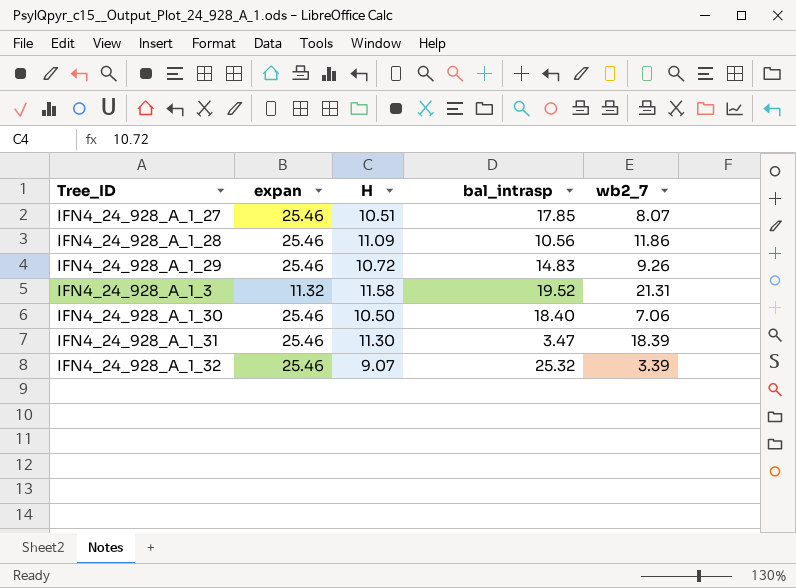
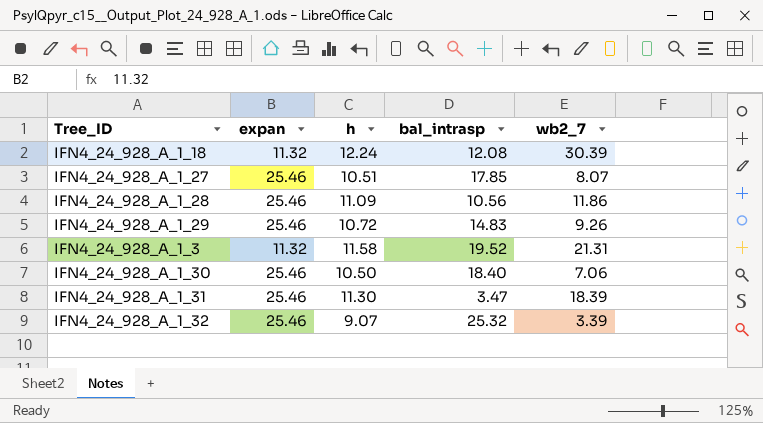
column name: H -> h
row IFN4_24_928_A_1_18: none -> 11.32 | 12.24 | 12.08 | 30.39

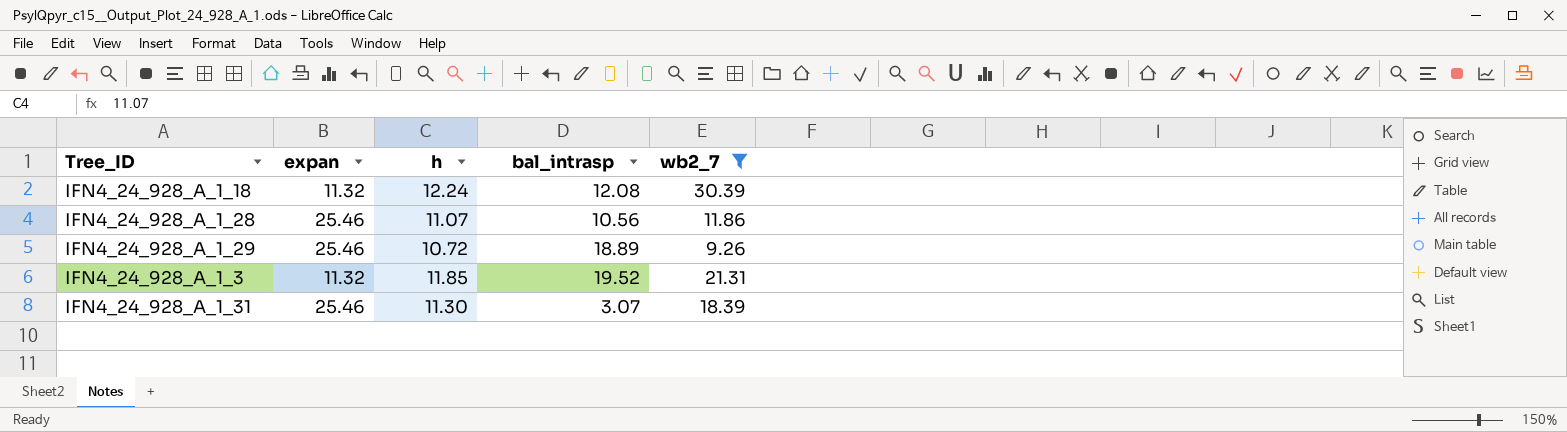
filter: none -> wb2_7 >= 9.26
IFN4_24_928_A_1_28 | h: 11.09 -> 11.07
IFN4_24_928_A_1_29 | bal_intrasp: 14.83 -> 18.89
IFN4_24_928_A_1_3 | h: 11.58 -> 11.85
IFN4_24_928_A_1_31 | bal_intrasp: 3.47 -> 3.07

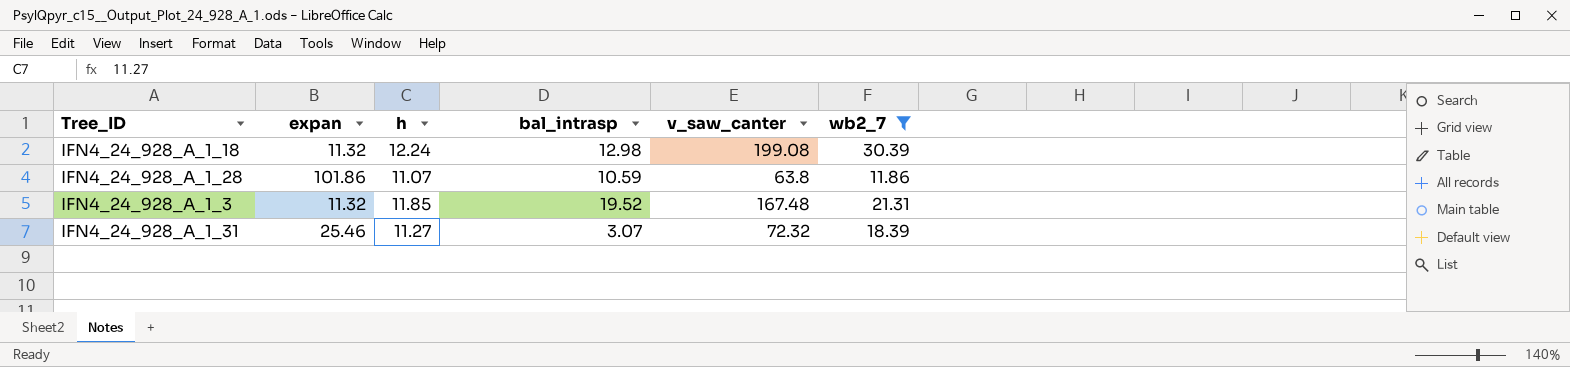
column v_saw_canter | position: none -> 5
row IFN4_24_928_A_1_29: 25.46 | 10.72 | 18.89 | 9.26 -> none
IFN4_24_928_A_1_18 | bal_intrasp: 12.08 -> 12.98
IFN4_24_928_A_1_28 | expan: 25.46 -> 101.86
IFN4_24_928_A_1_28 | bal_intrasp: 10.56 -> 10.59
IFN4_24_928_A_1_31 | h: 11.30 -> 11.27

